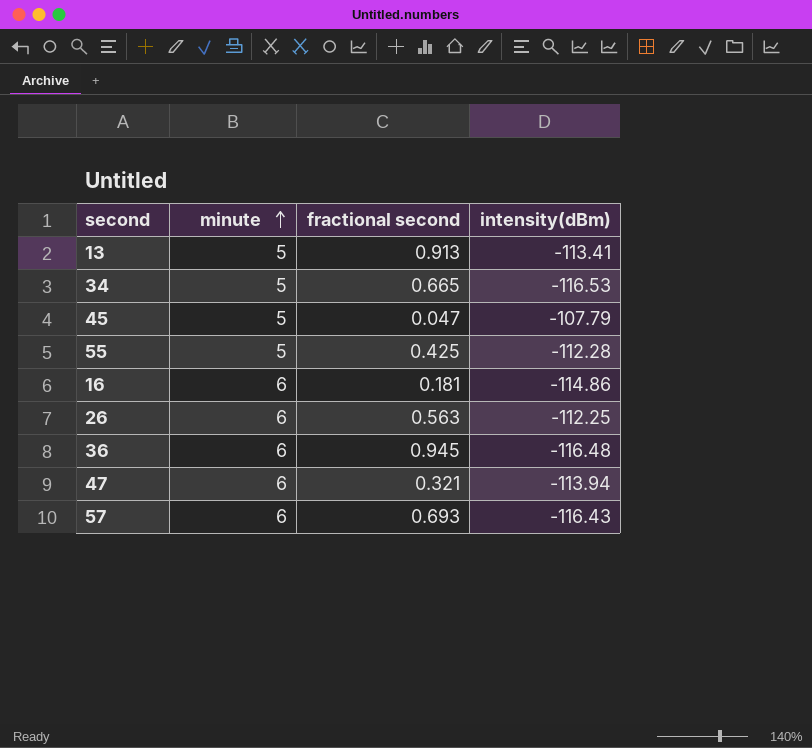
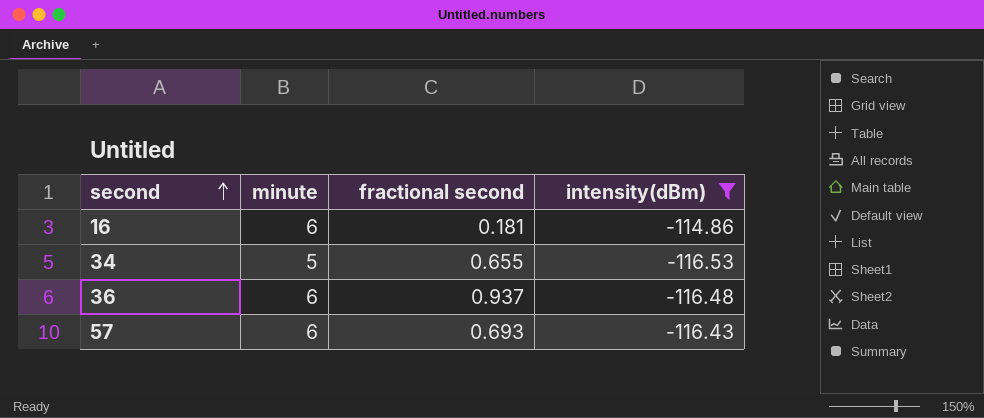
filter: none -> intensity(dBm) <= -114.86
row order: minute ascending -> second ascending
34 | fractional second: 0.665 -> 0.655
36 | fractional second: 0.945 -> 0.937

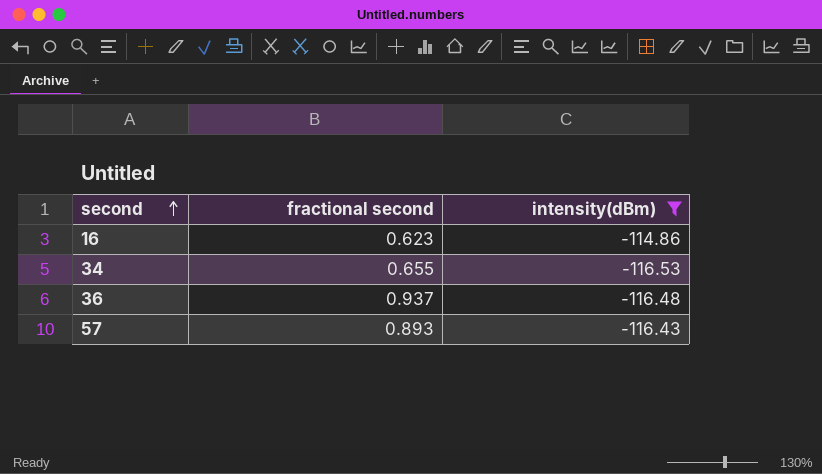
column minute | position: 2 -> none
16 | fractional second: 0.181 -> 0.623
57 | fractional second: 0.693 -> 0.893

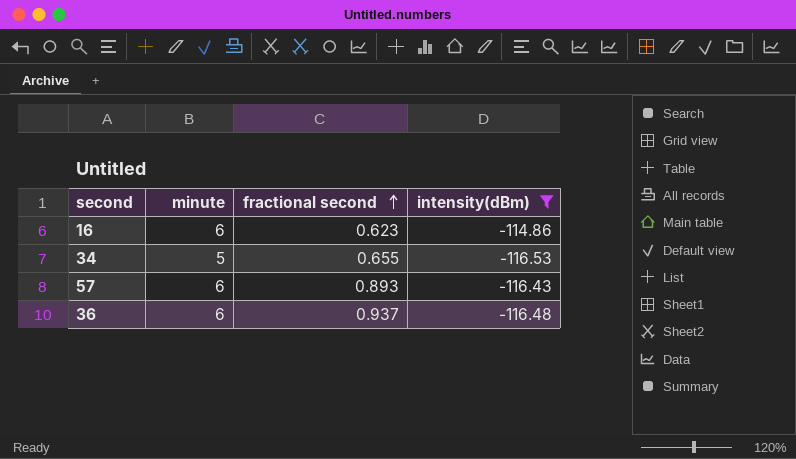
row order: second ascending -> fractional second ascending
column minute | position: none -> 2

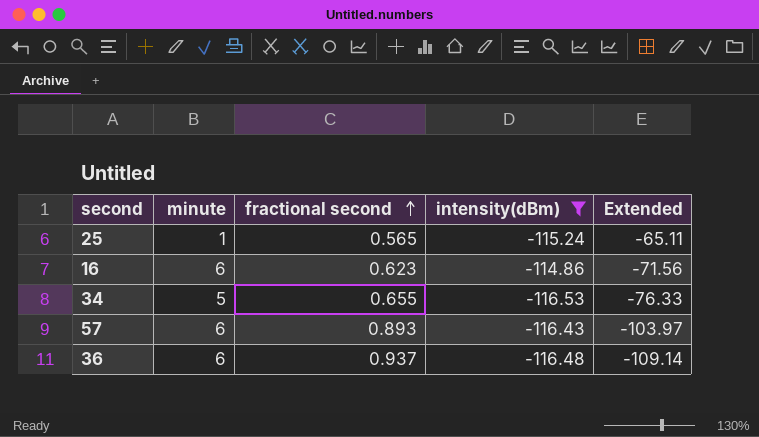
column Extended | formula: none -> [fractional second] * [intensity(dBm)]
row 25: none -> 1 | 0.565 | -115.24 | -65.11

